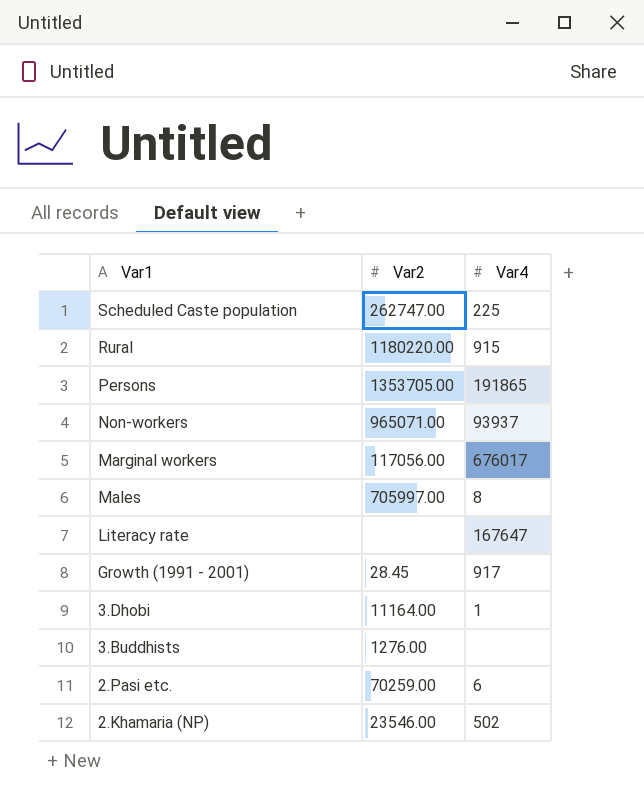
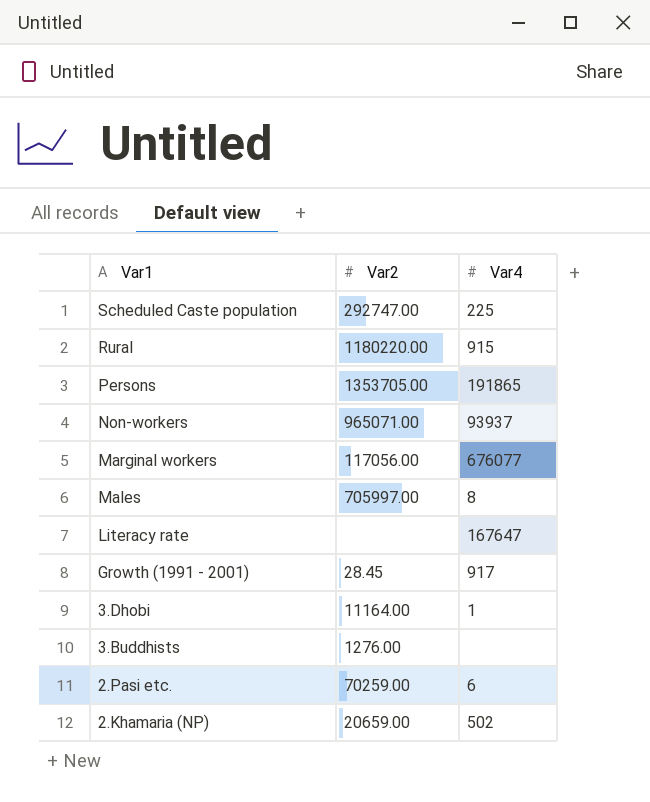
Scheduled Caste population | Var2: 262747.00 -> 292747.00
Marginal workers | Var4: 676017 -> 676077
2.Khamaria (NP) | Var2: 23546.00 -> 20659.00

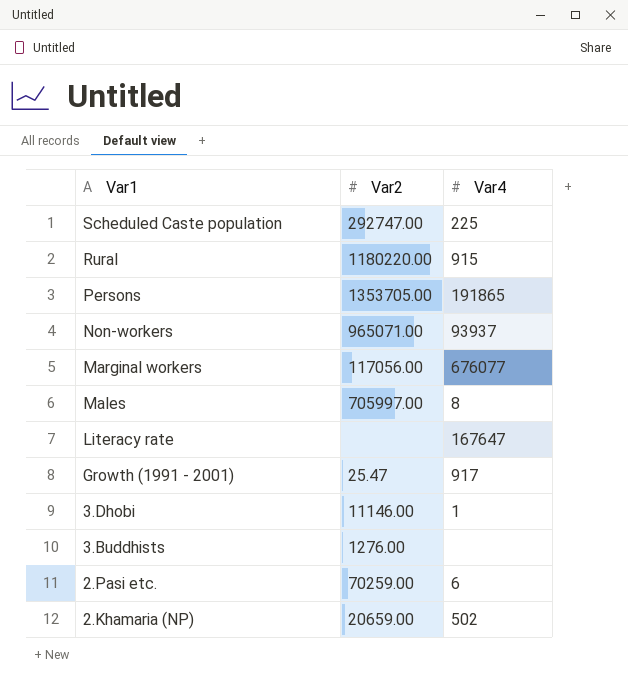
Growth (1991 - 2001) | Var2: 28.45 -> 25.47
3.Dhobi | Var2: 11164.00 -> 11146.00

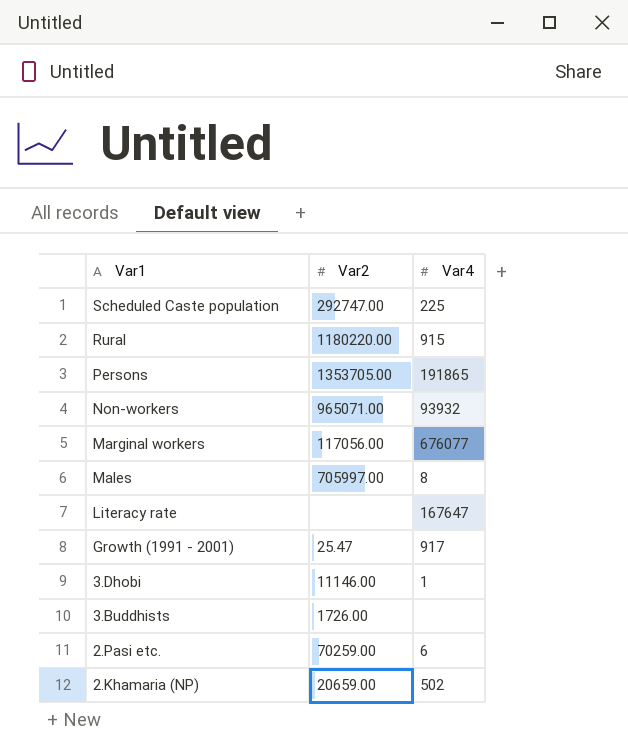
Non-workers | Var4: 93937 -> 93932
3.Buddhists | Var2: 1276.00 -> 1726.00

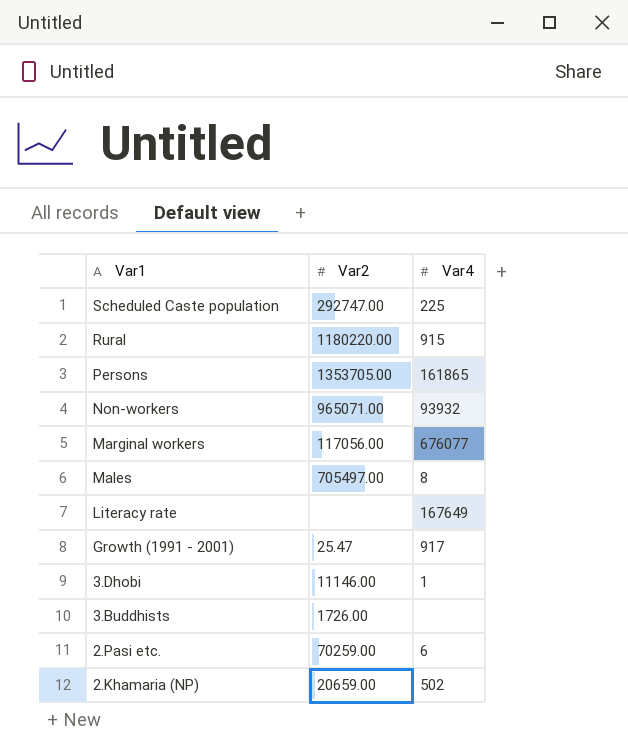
Persons | Var4: 191865 -> 161865
Males | Var2: 705997.00 -> 705497.00
Literacy rate | Var4: 167647 -> 167649

